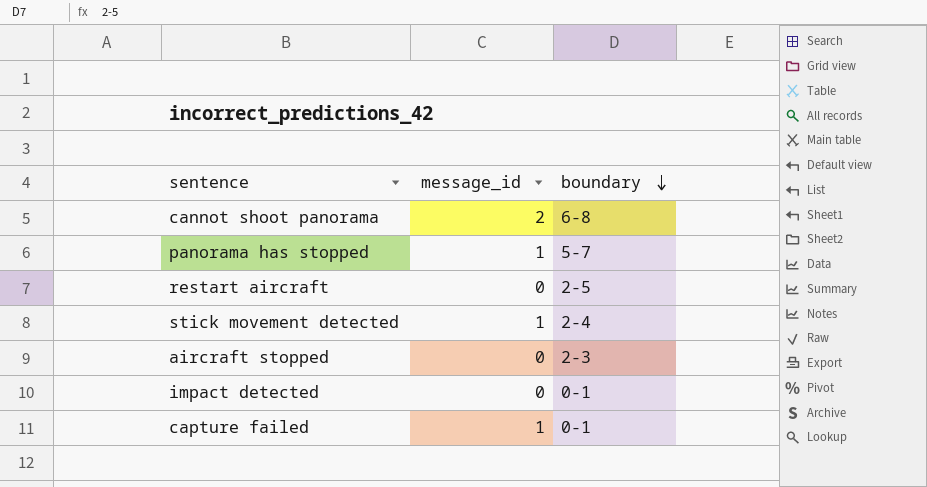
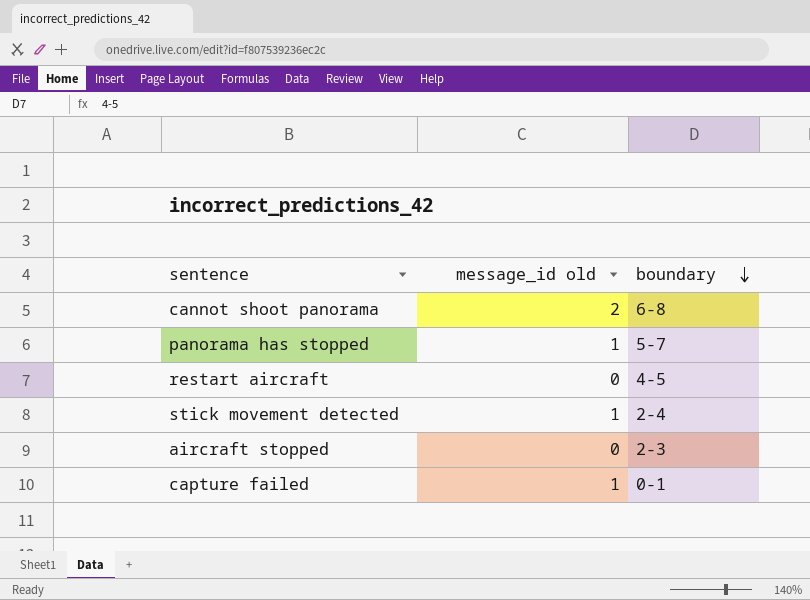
column name: message_id -> message_id old
row impact detected: 0 | 0-1 -> none
restart aircraft | boundary: 2-5 -> 4-5

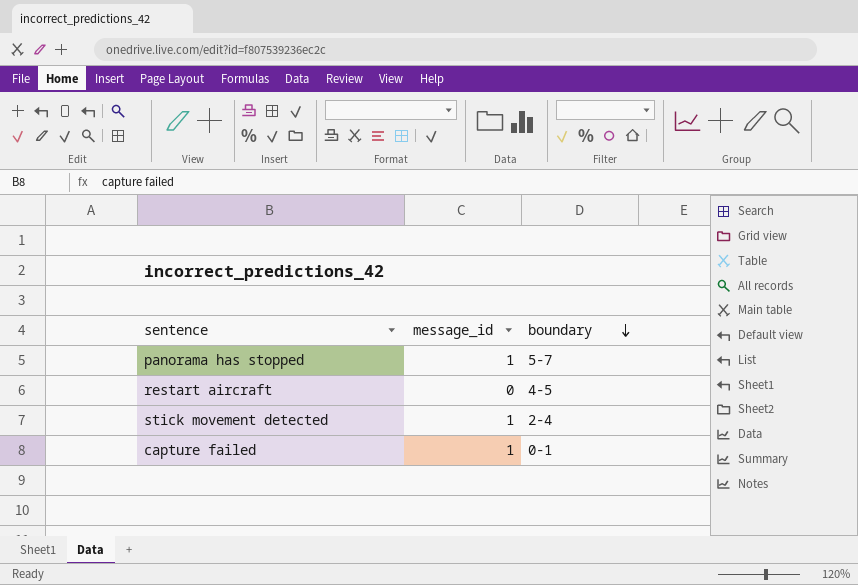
column name: message_id old -> message_id
row cannot shoot panorama: 2 | 6-8 -> none
row aircraft stopped: 0 | 2-3 -> none

